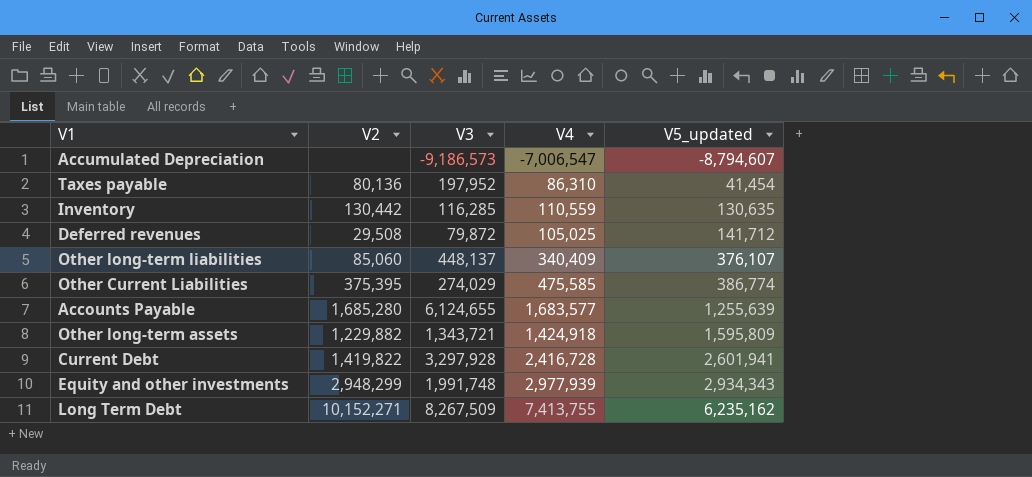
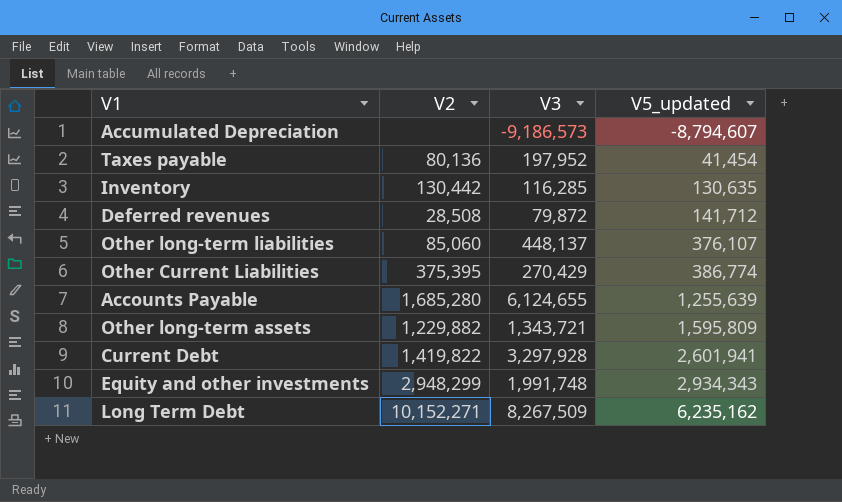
column V4 | position: 4 -> none
Deferred revenues | V2: 29,508 -> 28,508
Other Current Liabilities | V3: 274,029 -> 270,429

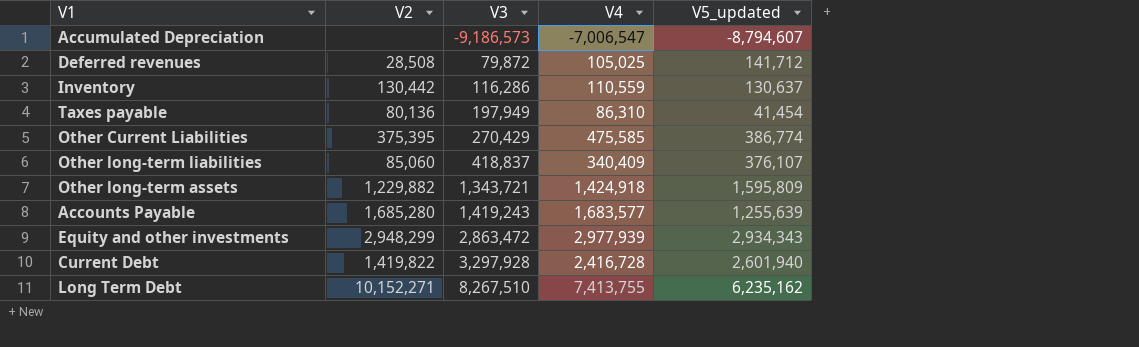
row order: V5_updated ascending -> V3 ascending
column V4 | position: none -> 4
Inventory | V3: 116,285 -> 116,286
Inventory | V5_updated: 130,635 -> 130,637
Taxes payable | V3: 197,952 -> 197,949
Other long-term liabilities | V3: 448,137 -> 418,837
Accounts Payable | V3: 6,124,655 -> 1,419,243
Equity and other investments | V3: 1,991,748 -> 2,863,472
Current Debt | V5_updated: 2,601,941 -> 2,601,940
Long Term Debt | V3: 8,267,509 -> 8,267,510

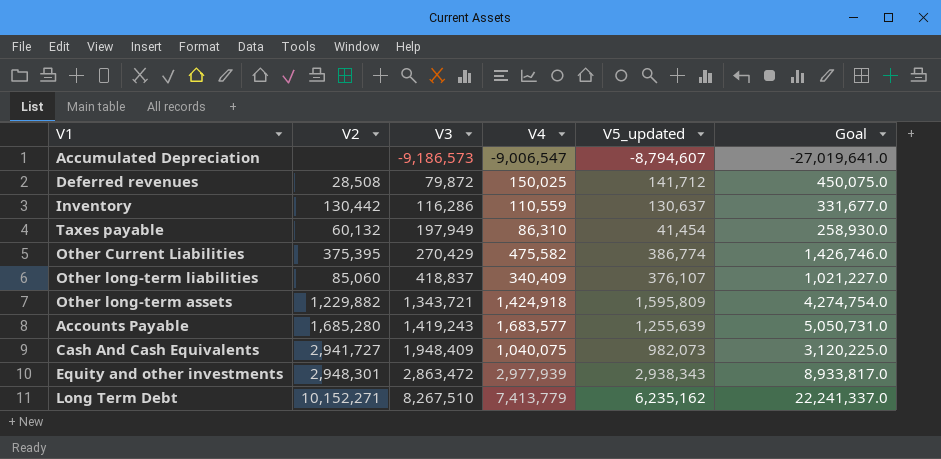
column Goal | formula: none -> [V4] * 3
row Current Debt: 1,419,822 | 3,297,928 | 2,416,728 | 2,601,940 -> none
Accumulated Depreciation | V4: -7,006,547 -> -9,006,547
Deferred revenues | V4: 105,025 -> 150,025
Taxes payable | V2: 80,136 -> 60,132
Other Current Liabilities | V4: 475,585 -> 475,582
row Cash And Cash Equivalents: none -> 2,941,727 | 1,948,409 | 1,040,075 | 982,073 | 3,120,225.0
Equity and other investments | V2: 2,948,299 -> 2,948,301
Equity and other investments | V5_updated: 2,934,343 -> 2,938,343
Long Term Debt | V4: 7,413,755 -> 7,413,779

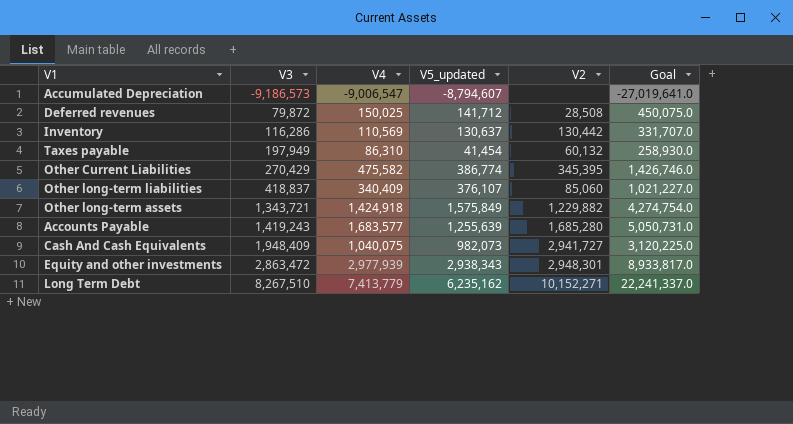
column V2 | position: 2 -> 5
Inventory | V4: 110,559 -> 110,569
Inventory | Goal: 331,677.0 -> 331,707.0
Other Current Liabilities | V2: 375,395 -> 345,395
Other long-term assets | V5_updated: 1,595,809 -> 1,575,849

